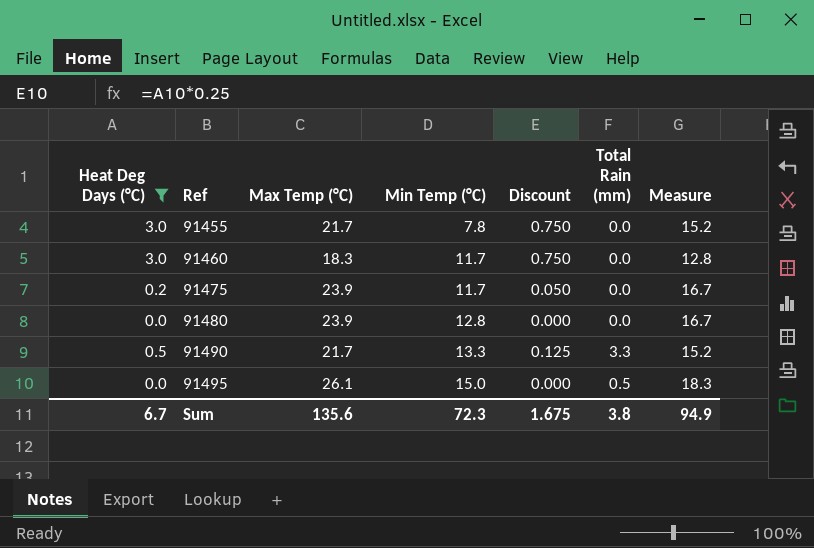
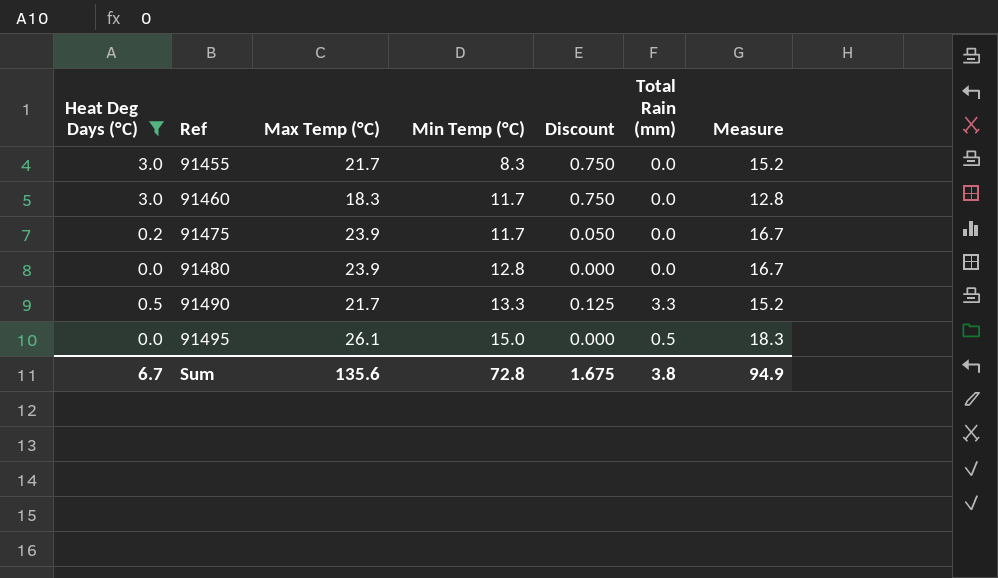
91455 | Min Temp (°C): 7.8 -> 8.3
Sum | Min Temp (°C): 72.3 -> 72.8

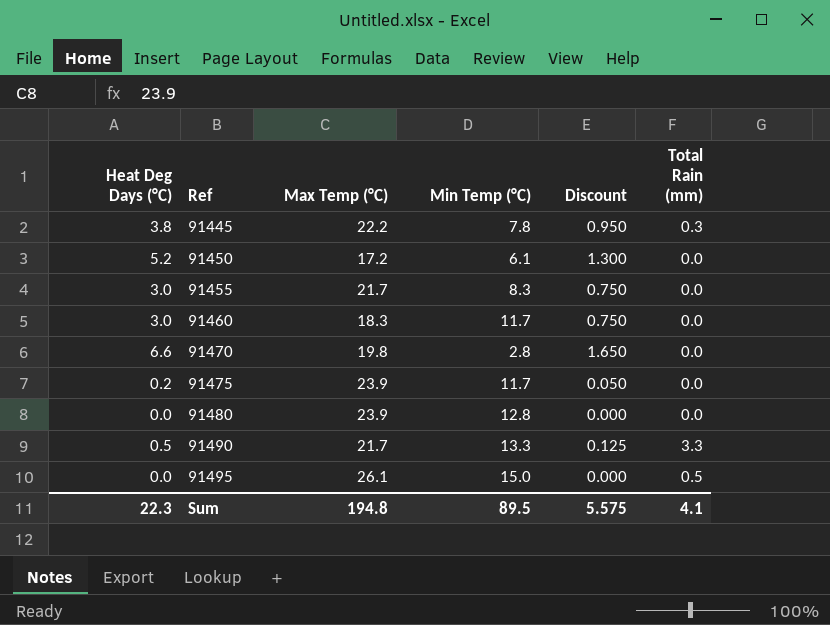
filter: Heat Deg Days (°C) <= 3.0 -> none
column Measure | formula: [Max Temp (°C)] * 0.7 -> none
Sum | Heat Deg Days (°C): 6.7 -> 22.3
Sum | Max Temp (°C): 135.6 -> 194.8
Sum | Min Temp (°C): 72.8 -> 89.5
Sum | Discount: 1.675 -> 5.575
Sum | Total Rain (mm): 3.8 -> 4.1

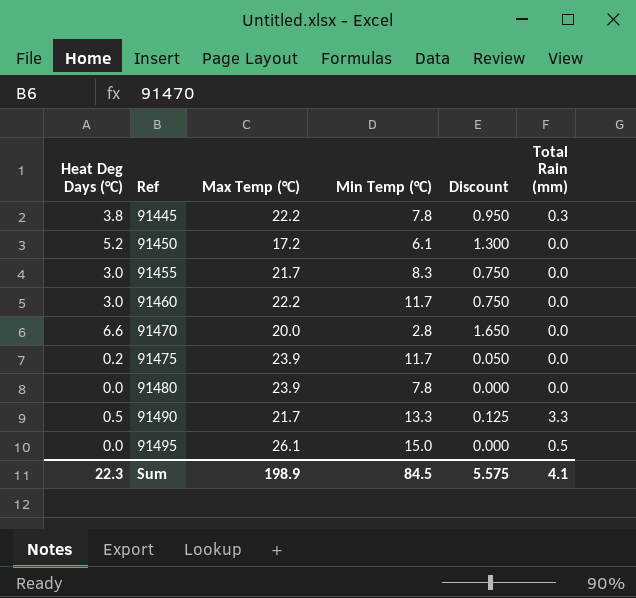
91460 | Max Temp (°C): 18.3 -> 22.2
91470 | Max Temp (°C): 19.8 -> 20.0
91480 | Min Temp (°C): 12.8 -> 7.8
Sum | Max Temp (°C): 194.8 -> 198.9
Sum | Min Temp (°C): 89.5 -> 84.5

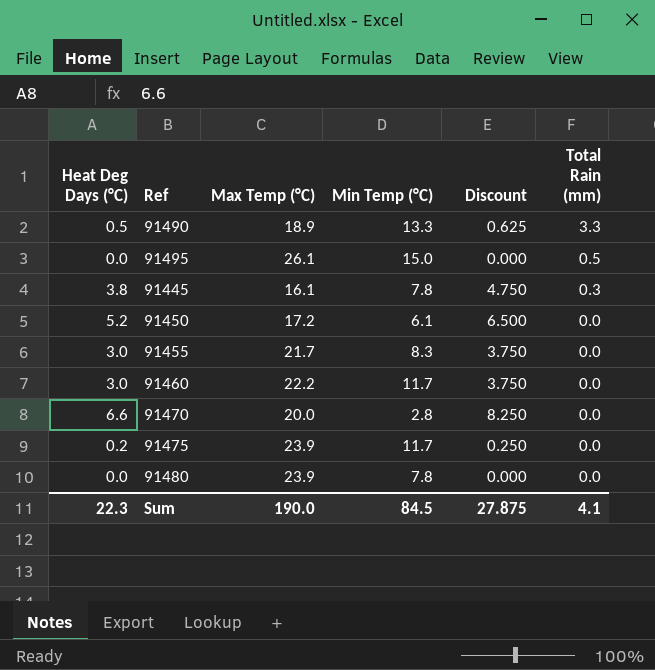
row order: Ref ascending -> Total Rain (mm) descending
column Discount | formula: [Heat Deg Days (°C)] * 0.25 -> [Heat Deg Days (°C)] * 1.25
91490 | Max Temp (°C): 21.7 -> 18.9
91445 | Max Temp (°C): 22.2 -> 16.1
Sum | Max Temp (°C): 198.9 -> 190.0
Sum | Discount: 5.575 -> 27.875

